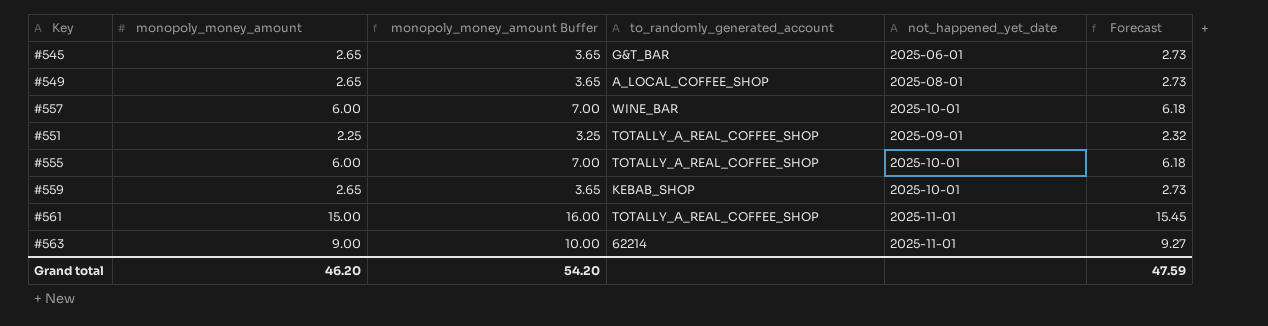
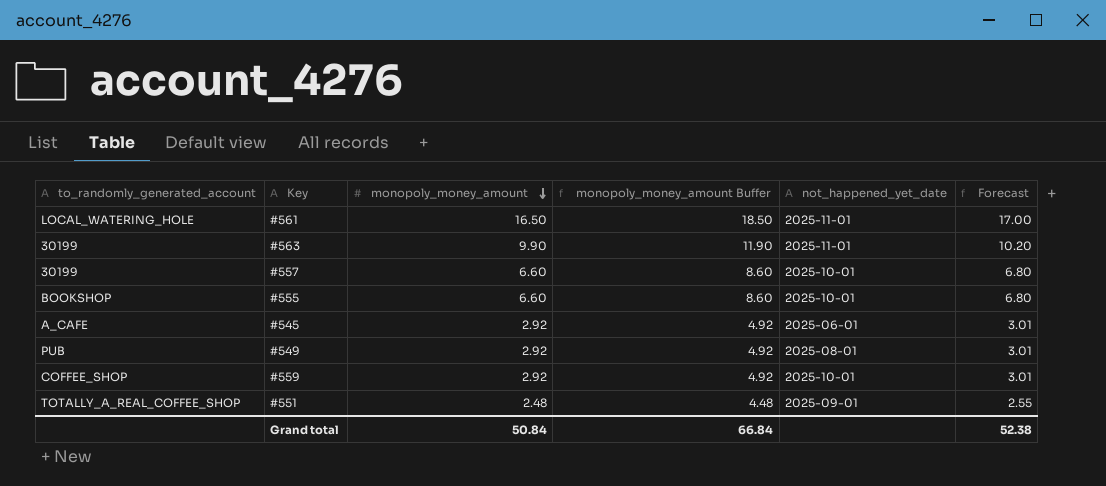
row order: none -> monopoly_money_amount descending
column to_randomly_generated_account | position: 4 -> 1
column monopoly_money_amount Buffer | formula: [monopoly_money_amount] + 1 -> [monopoly_money_amount] + 2
#561 | to_randomly_generated_account: TOTALLY_A_REAL_COFFEE_SHOP -> LOCAL_WATERING_HOLE
#561 | monopoly_money_amount: 15.00 -> 16.50
#561 | Forecast: 15.45 -> 17.00
#563 | to_randomly_generated_account: 62214 -> 30199
#563 | monopoly_money_amount: 9.00 -> 9.90
#563 | Forecast: 9.27 -> 10.20
#557 | to_randomly_generated_account: WINE_BAR -> 30199
#557 | monopoly_money_amount: 6.00 -> 6.60
#557 | Forecast: 6.18 -> 6.80
#555 | to_randomly_generated_account: TOTALLY_A_REAL_COFFEE_SHOP -> BOOKSHOP
#555 | monopoly_money_amount: 6.00 -> 6.60
#555 | Forecast: 6.18 -> 6.80
#545 | to_randomly_generated_account: G&T_BAR -> A_CAFE
#545 | monopoly_money_amount: 2.65 -> 2.92
#545 | Forecast: 2.73 -> 3.01
#549 | to_randomly_generated_account: A_LOCAL_COFFEE_SHOP -> PUB
#549 | monopoly_money_amount: 2.65 -> 2.92
#549 | Forecast: 2.73 -> 3.01
#559 | to_randomly_generated_account: KEBAB_SHOP -> COFFEE_SHOP
#559 | monopoly_money_amount: 2.65 -> 2.92
#559 | Forecast: 2.73 -> 3.01
#551 | monopoly_money_amount: 2.25 -> 2.48
#551 | Forecast: 2.32 -> 2.55
Grand total | monopoly_money_amount: 46.20 -> 50.84
Grand total | monopoly_money_amount Buffer: 54.20 -> 66.84
Grand total | Forecast: 47.59 -> 52.38

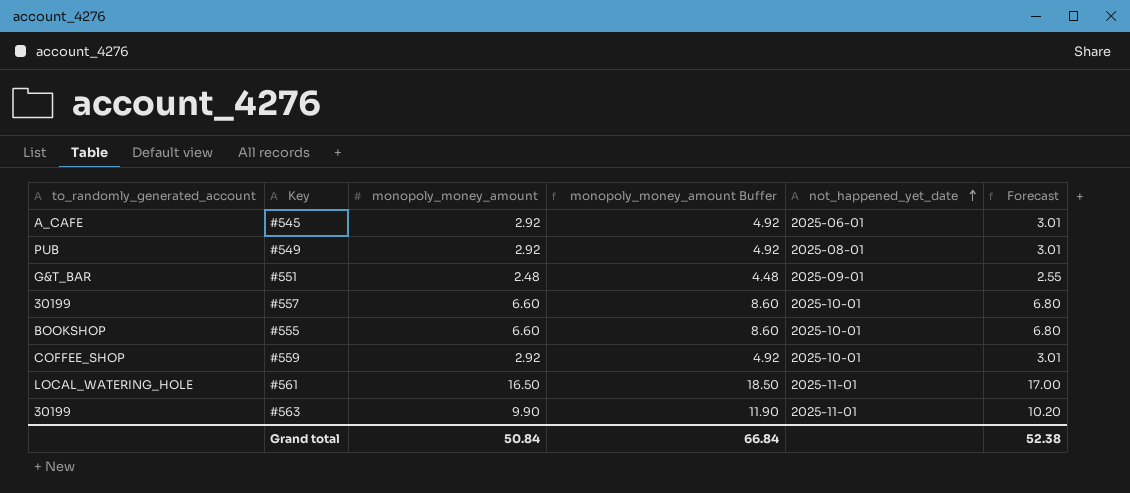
row order: monopoly_money_amount descending -> not_happened_yet_date ascending
#551 | to_randomly_generated_account: TOTALLY_A_REAL_COFFEE_SHOP -> G&T_BAR

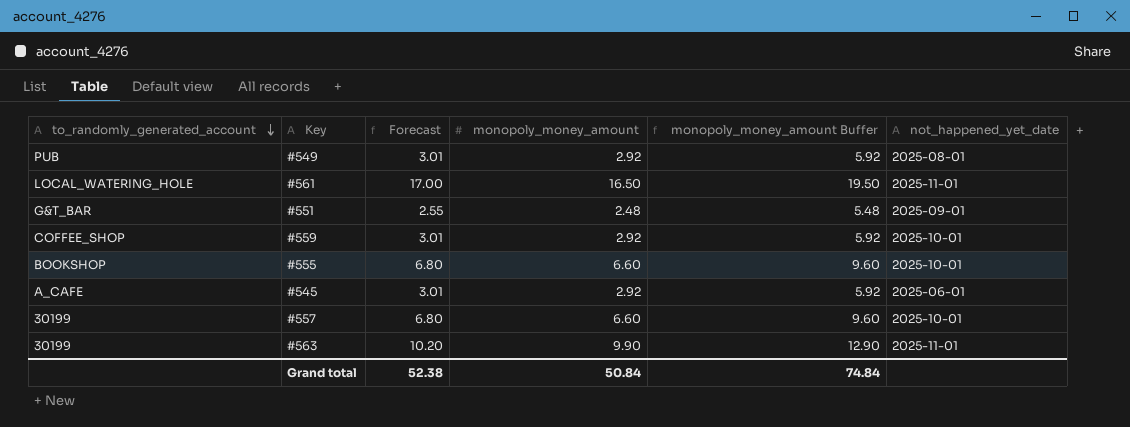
row order: not_happened_yet_date ascending -> to_randomly_generated_account descending
column Forecast | position: 6 -> 3
column monopoly_money_amount Buffer | formula: [monopoly_money_amount] + 2 -> [monopoly_money_amount] + 3
Grand total | monopoly_money_amount Buffer: 66.84 -> 74.84

